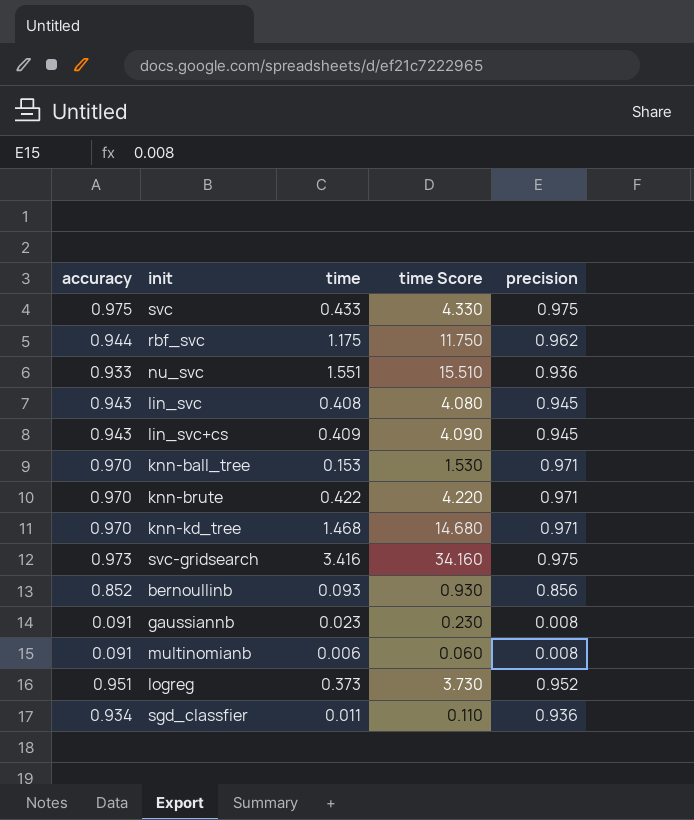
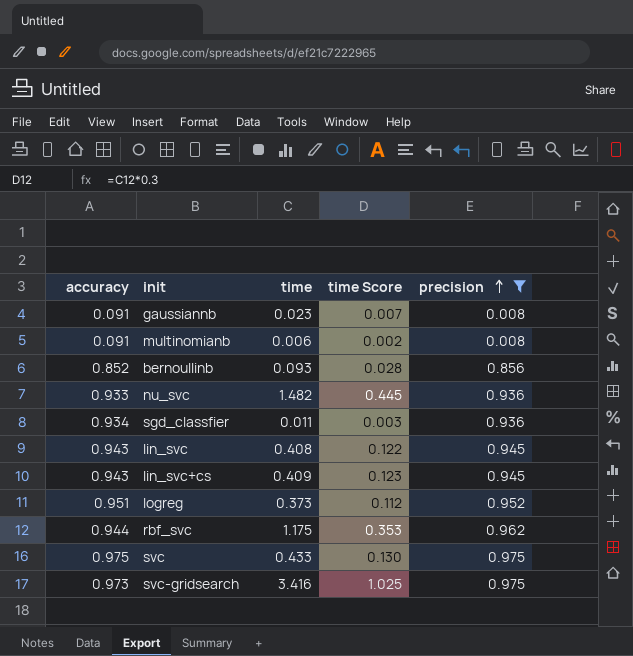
filter: none -> precision != 0.971
row order: none -> precision ascending
column time Score | formula: [time] * 10 -> [time] * 0.3
nu_svc | time: 1.551 -> 1.482

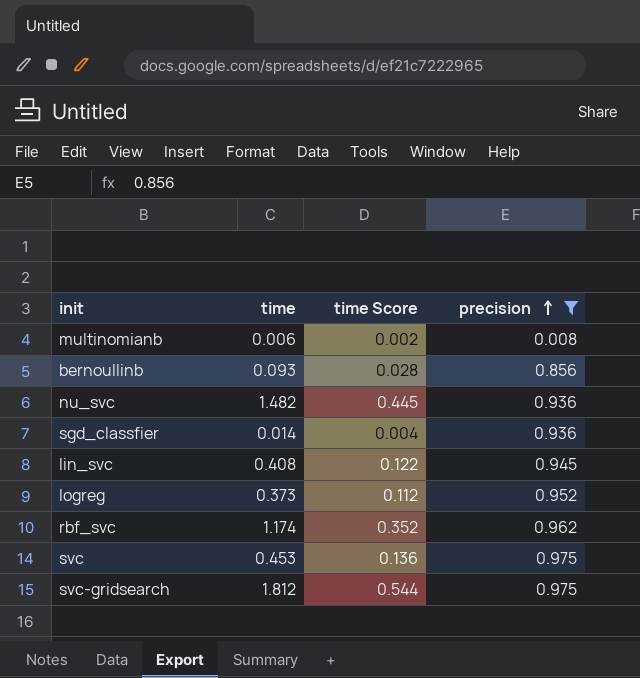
column accuracy | position: 1 -> none
row gaussiannb: 0.091 | 0.023 | 0.007 | 0.008 -> none
row lin_svc+cs: 0.943 | 0.409 | 0.123 | 0.945 -> none
sgd_classfier | time: 0.011 -> 0.014
sgd_classfier | time Score: 0.003 -> 0.004
rbf_svc | time: 1.175 -> 1.174
rbf_svc | time Score: 0.353 -> 0.352
svc | time: 0.433 -> 0.453
svc | time Score: 0.130 -> 0.136
svc-gridsearch | time: 3.416 -> 1.812
svc-gridsearch | time Score: 1.025 -> 0.544

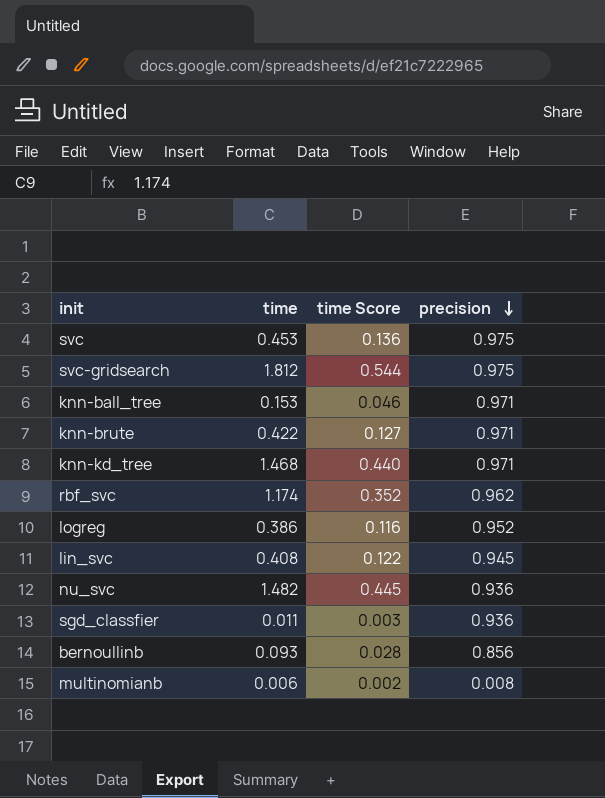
filter: precision != 0.971 -> none
row order: precision ascending -> precision descending
logreg | time: 0.373 -> 0.386
logreg | time Score: 0.112 -> 0.116
sgd_classfier | time: 0.014 -> 0.011
sgd_classfier | time Score: 0.004 -> 0.003

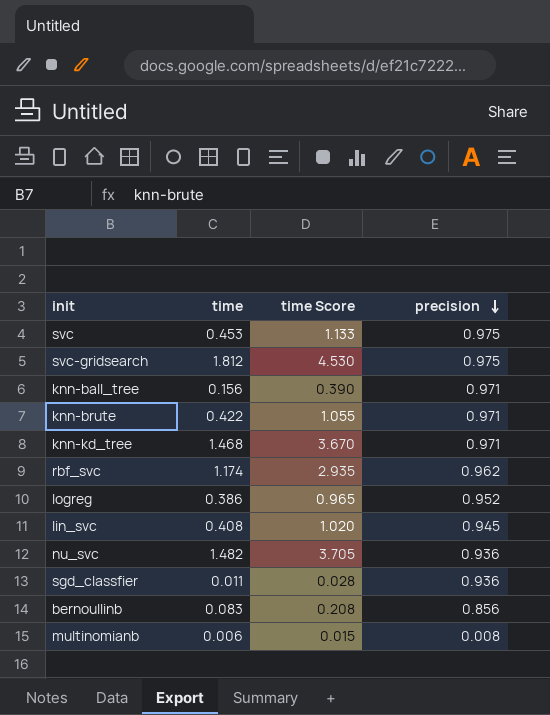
column time Score | formula: [time] * 0.3 -> [time] * 2.5
knn-ball_tree | time: 0.153 -> 0.156
bernoullinb | time: 0.093 -> 0.083

